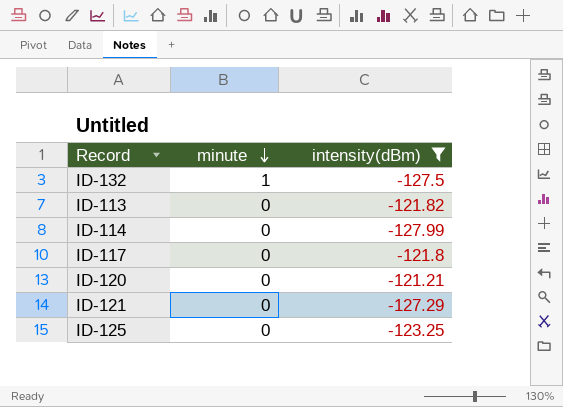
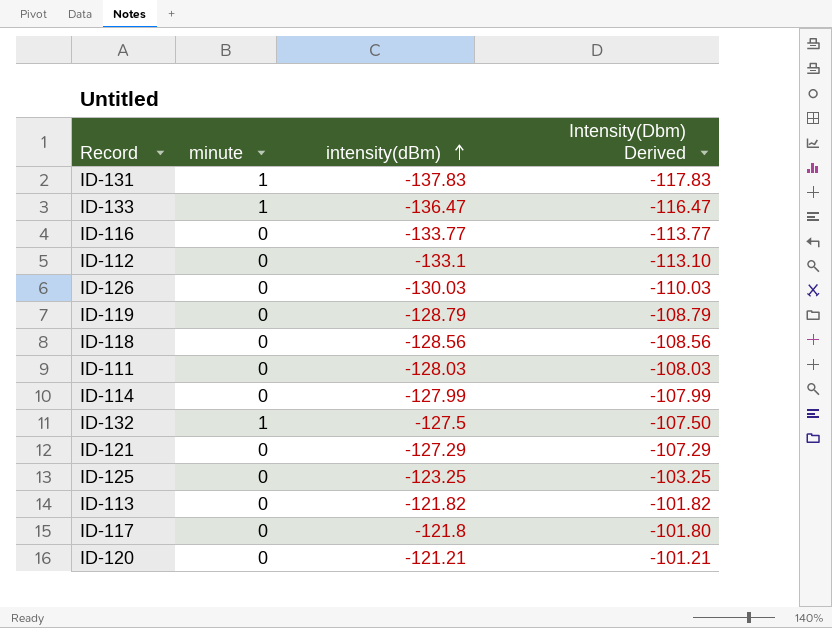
filter: intensity(dBm) >= -127.99 -> none
row order: minute descending -> intensity(dBm) ascending
column Intensity(Dbm) Derived | formula: none -> [intensity(dBm)] + 20

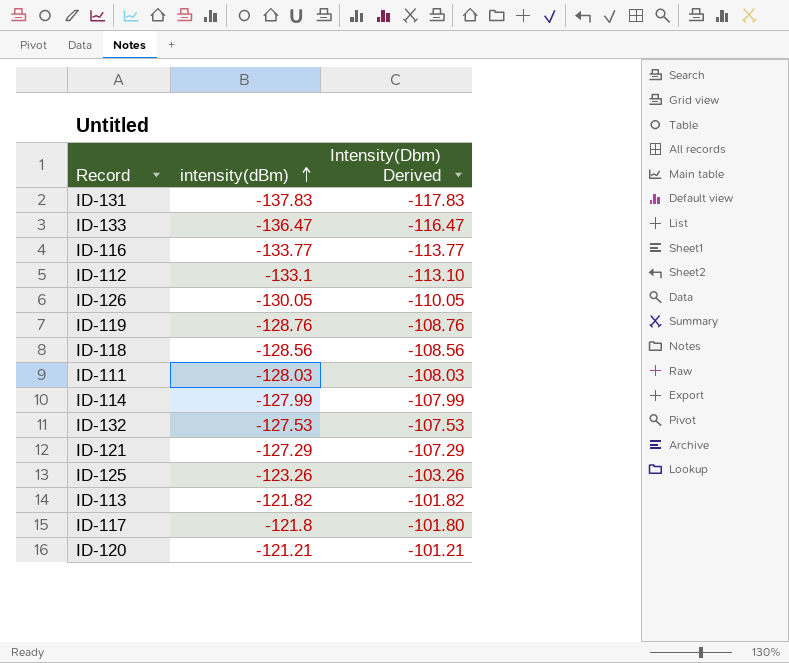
column minute | position: 2 -> none
ID-126 | intensity(dBm): -130.03 -> -130.05
ID-126 | Intensity(Dbm) Derived: -110.03 -> -110.05
ID-119 | intensity(dBm): -128.79 -> -128.76
ID-119 | Intensity(Dbm) Derived: -108.79 -> -108.76
ID-132 | intensity(dBm): -127.5 -> -127.53
ID-132 | Intensity(Dbm) Derived: -107.50 -> -107.53
ID-125 | intensity(dBm): -123.25 -> -123.26
ID-125 | Intensity(Dbm) Derived: -103.25 -> -103.26

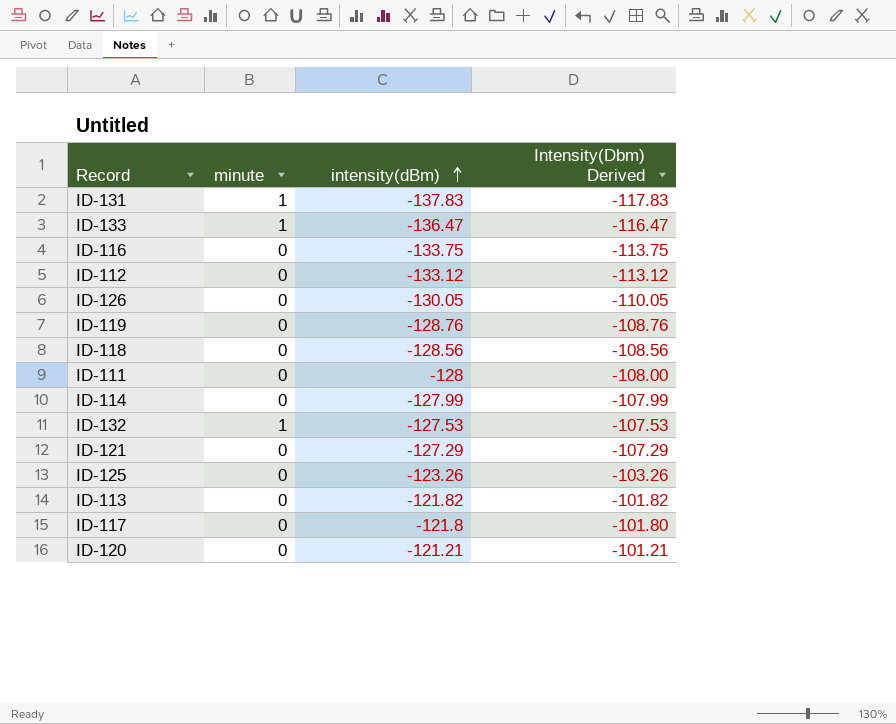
column minute | position: none -> 2
ID-116 | intensity(dBm): -133.77 -> -133.75
ID-116 | Intensity(Dbm) Derived: -113.77 -> -113.75
ID-112 | intensity(dBm): -133.1 -> -133.12
ID-112 | Intensity(Dbm) Derived: -113.10 -> -113.12
ID-111 | intensity(dBm): -128.03 -> -128
ID-111 | Intensity(Dbm) Derived: -108.03 -> -108.00

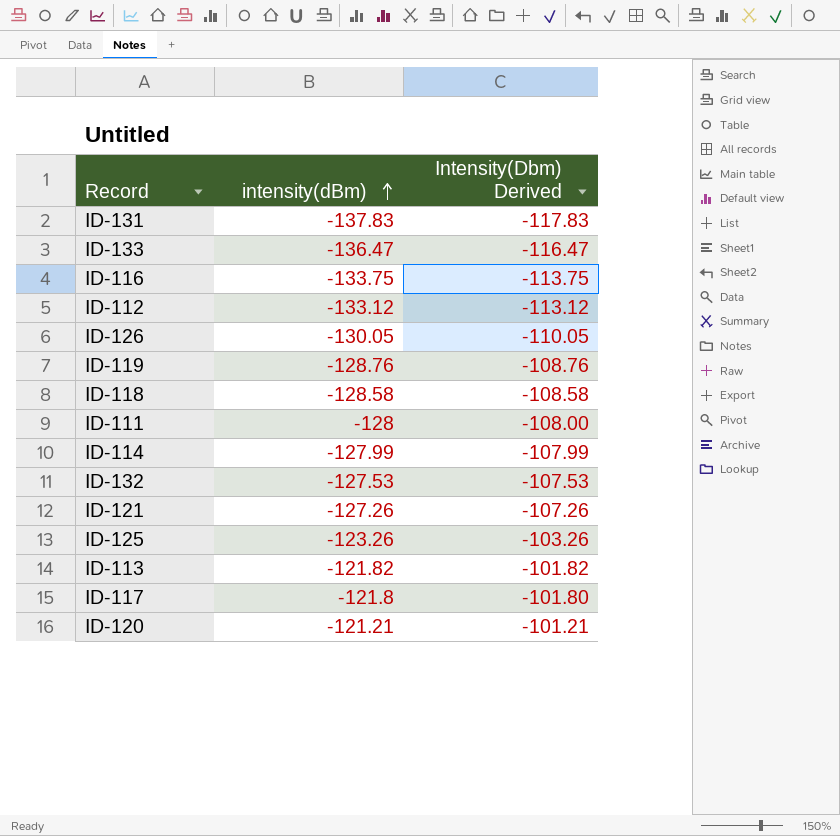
column minute | position: 2 -> none
ID-118 | intensity(dBm): -128.56 -> -128.58
ID-118 | Intensity(Dbm) Derived: -108.56 -> -108.58
ID-121 | intensity(dBm): -127.29 -> -127.26
ID-121 | Intensity(Dbm) Derived: -107.29 -> -107.26

